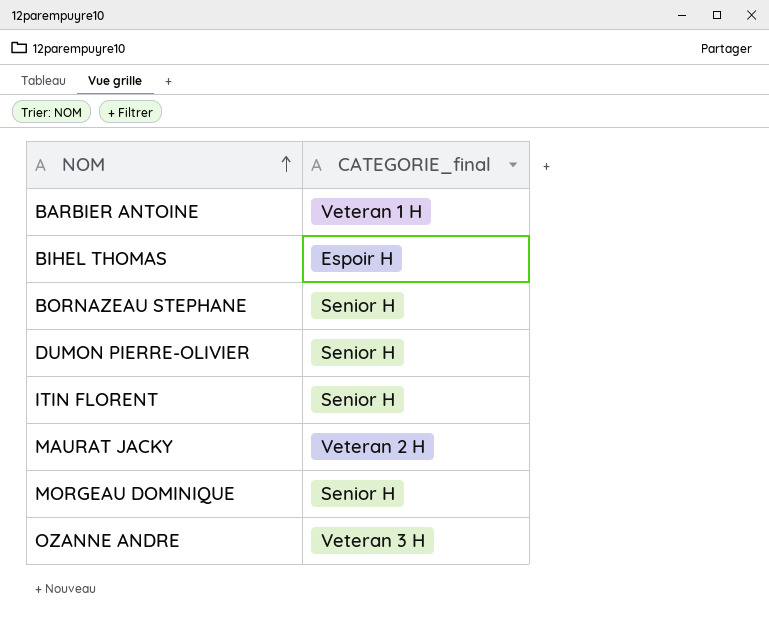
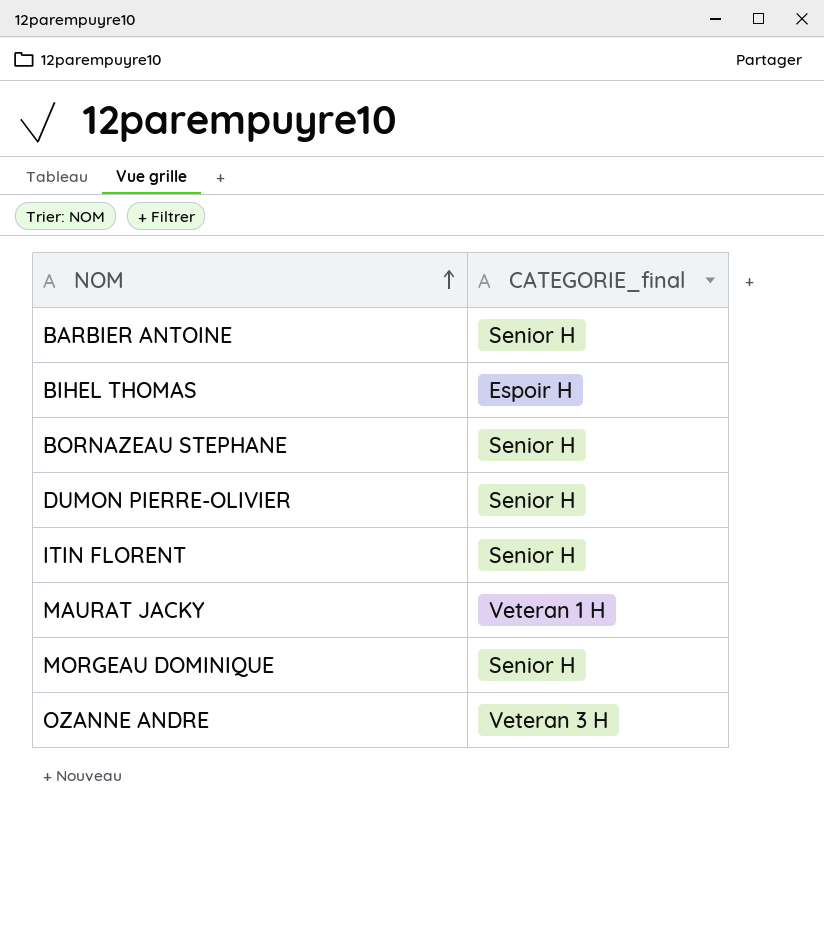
BARBIER ANTOINE | CATEGORIE_final: Veteran 1 H -> Senior H
MAURAT JACKY | CATEGORIE_final: Veteran 2 H -> Veteran 1 H

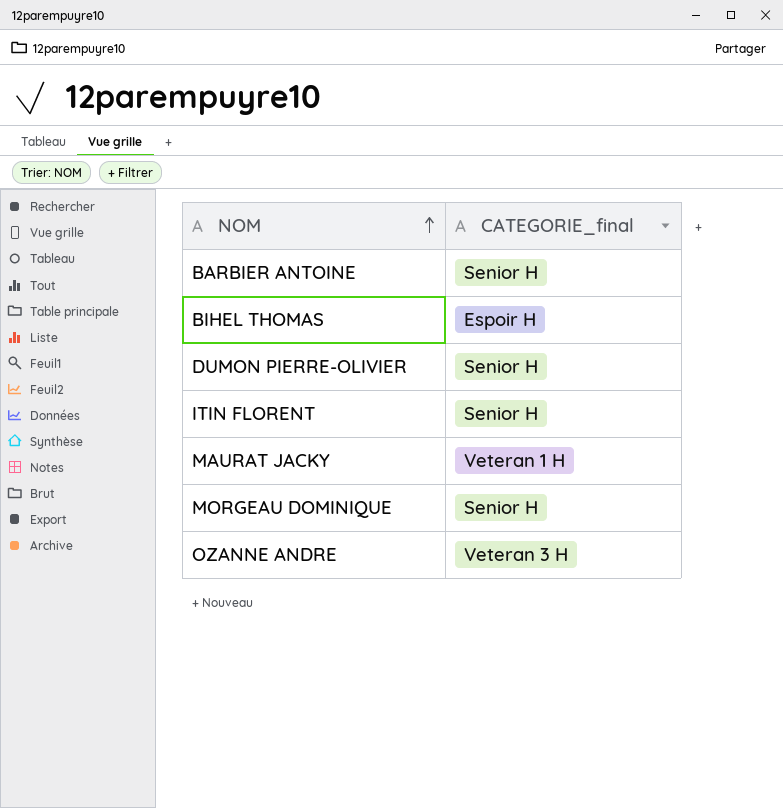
row BORNAZEAU STEPHANE: Senior H -> none

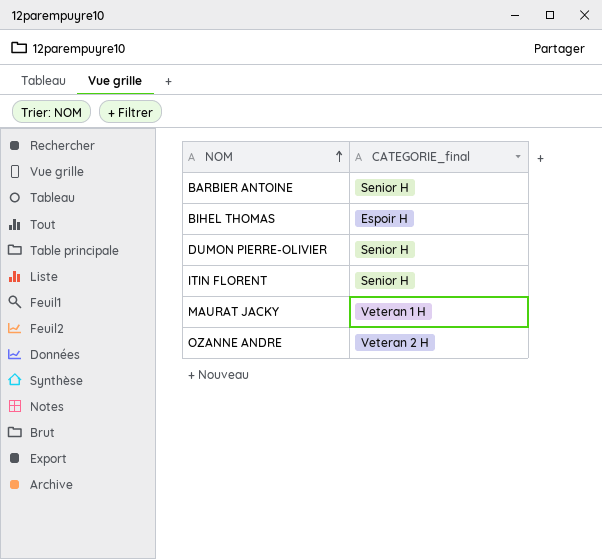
row MORGEAU DOMINIQUE: Senior H -> none
OZANNE ANDRE | CATEGORIE_final: Veteran 3 H -> Veteran 2 H

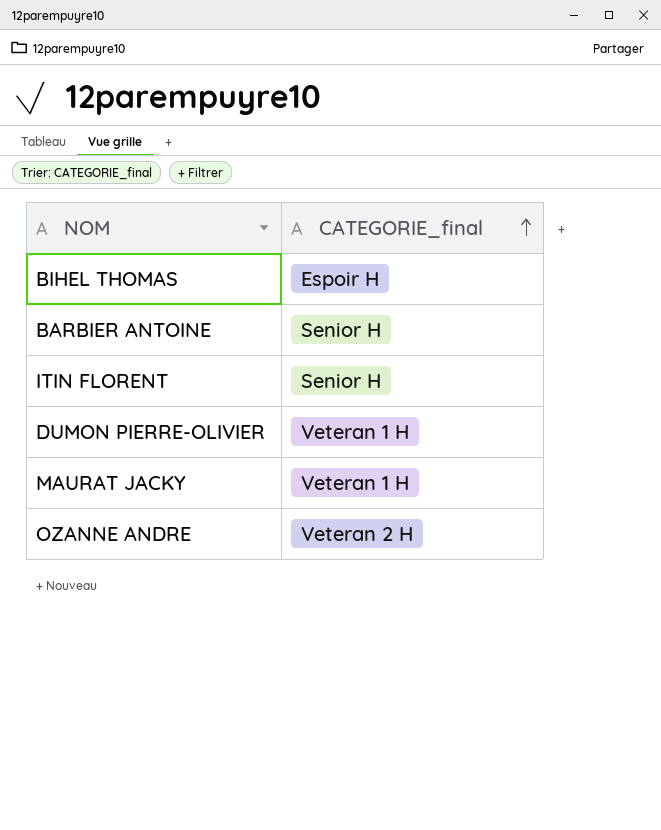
row order: NOM ascending -> CATEGORIE_final ascending
DUMON PIERRE-OLIVIER | CATEGORIE_final: Senior H -> Veteran 1 H

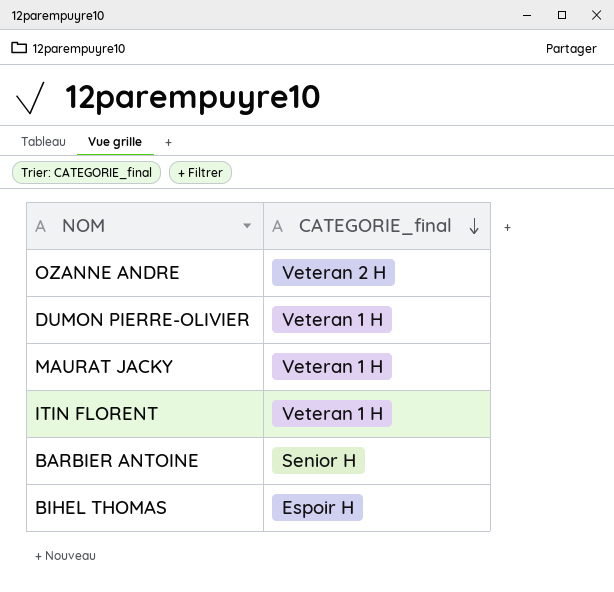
row order: CATEGORIE_final ascending -> CATEGORIE_final descending
ITIN FLORENT | CATEGORIE_final: Senior H -> Veteran 1 H

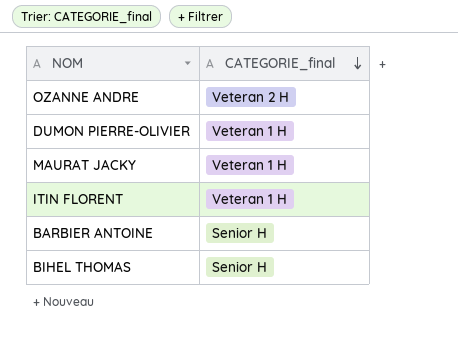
BIHEL THOMAS | CATEGORIE_final: Espoir H -> Senior H

